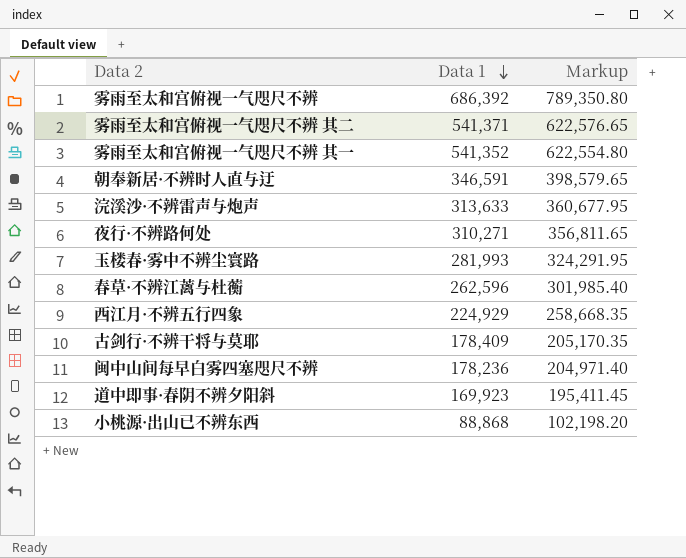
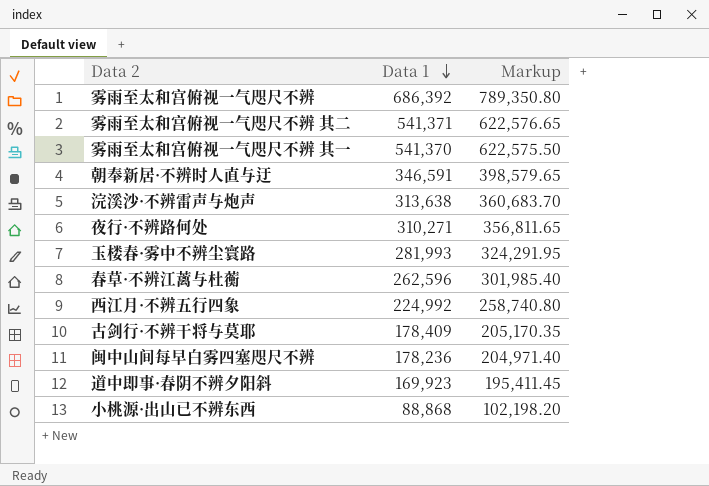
雾雨至太和宫俯视一气咫尺不辨 其一 | Data 1: 541,352 -> 541,370
雾雨至太和宫俯视一气咫尺不辨 其一 | Markup: 622,554.80 -> 622,575.50
浣溪沙·不辨雷声与炮声 | Data 1: 313,633 -> 313,638
浣溪沙·不辨雷声与炮声 | Markup: 360,677.95 -> 360,683.70
西江月·不辨五行四象 | Data 1: 224,929 -> 224,992
西江月·不辨五行四象 | Markup: 258,668.35 -> 258,740.80

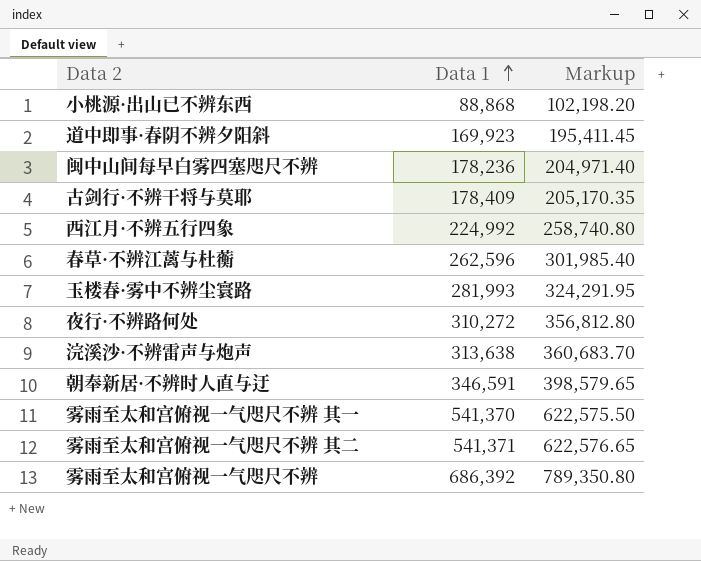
row order: Data 1 descending -> Data 1 ascending
夜行·不辨路何处 | Data 1: 310,271 -> 310,272
夜行·不辨路何处 | Markup: 356,811.65 -> 356,812.80

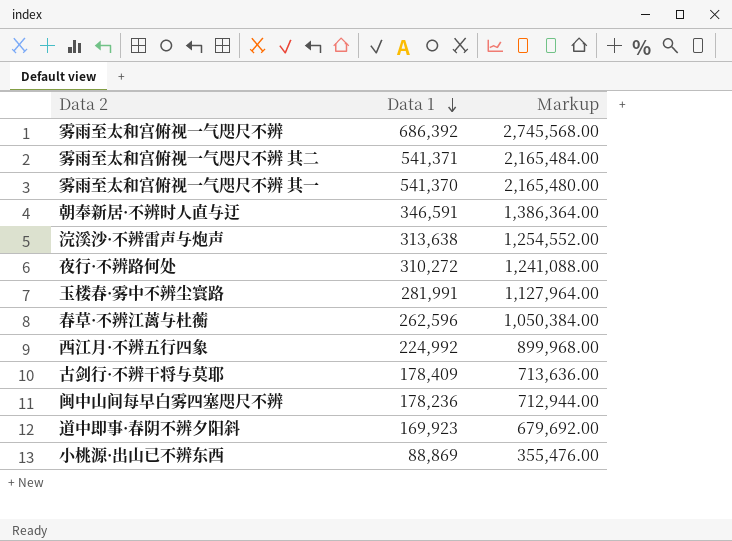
row order: Data 1 ascending -> Data 1 descending
column Markup | formula: [Data 1] * 1.15 -> [Data 1] * 4
玉楼春·雾中不辨尘寰路 | Data 1: 281,993 -> 281,991
小桃源·出山已不辨东西 | Data 1: 88,868 -> 88,869

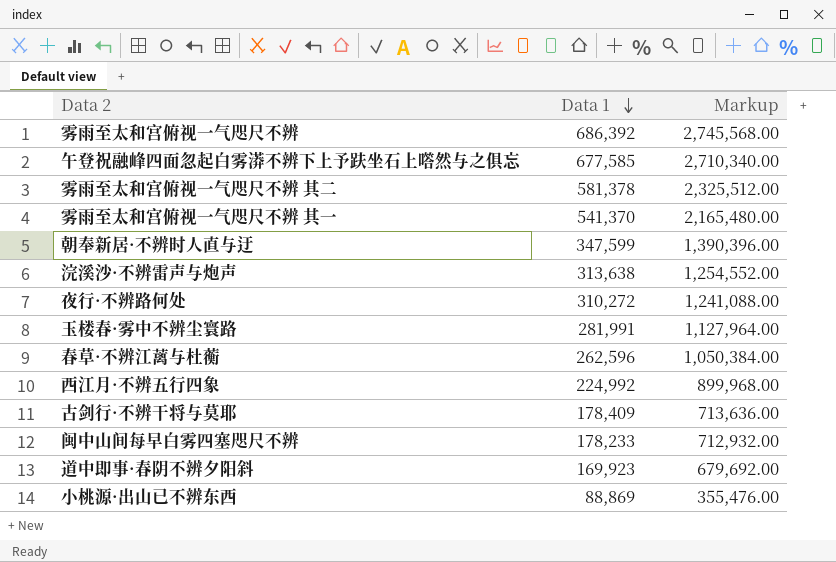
row 午登祝融峰四面忽起白雾漭不辨下上予趺坐石上㗳然与之俱忘: none -> 677,585 | 2,710,340.00
雾雨至太和宫俯视一气咫尺不辨 其二 | Data 1: 541,371 -> 581,378
雾雨至太和宫俯视一气咫尺不辨 其二 | Markup: 2,165,484.00 -> 2,325,512.00
朝奉新居·不辨时人直与迂 | Data 1: 346,591 -> 347,599
朝奉新居·不辨时人直与迂 | Markup: 1,386,364.00 -> 1,390,396.00
闽中山间每早白雾四塞咫尺不辨 | Data 1: 178,236 -> 178,233
闽中山间每早白雾四塞咫尺不辨 | Markup: 712,944.00 -> 712,932.00

